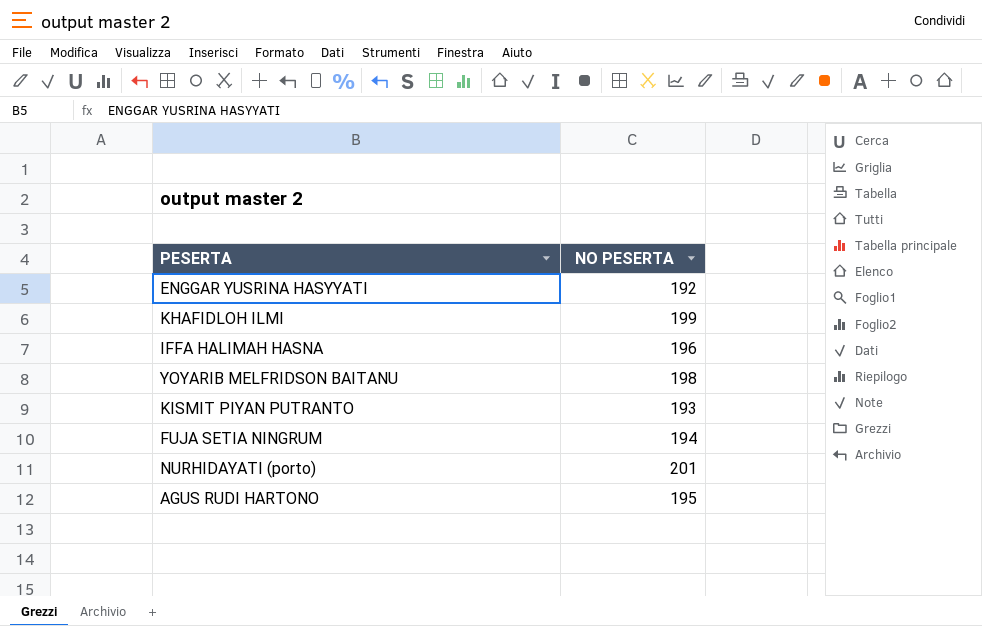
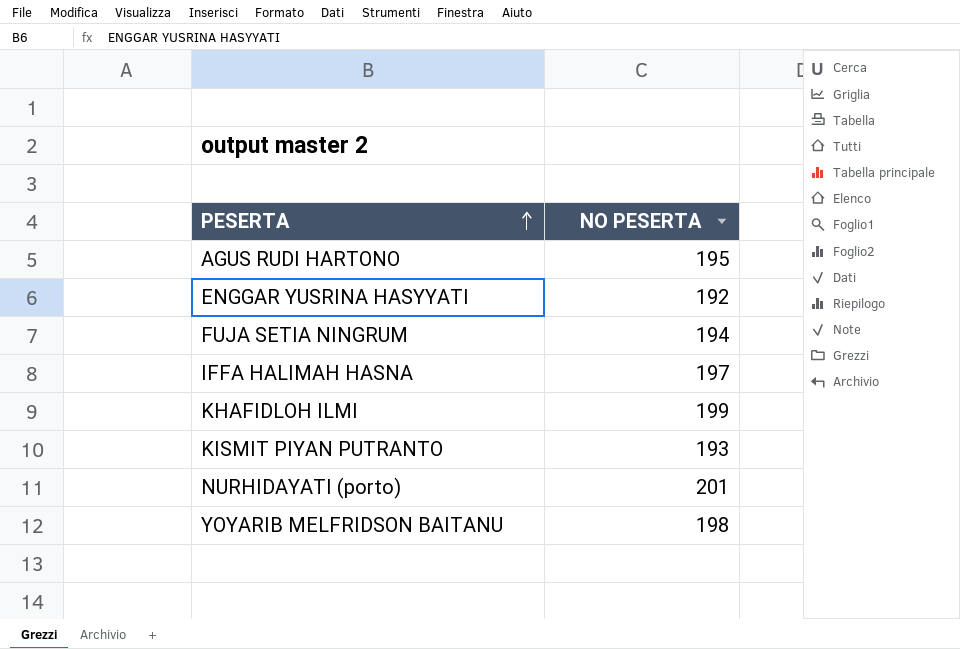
row order: none -> PESERTA ascending
IFFA HALIMAH HASNA | NO PESERTA: 196 -> 197

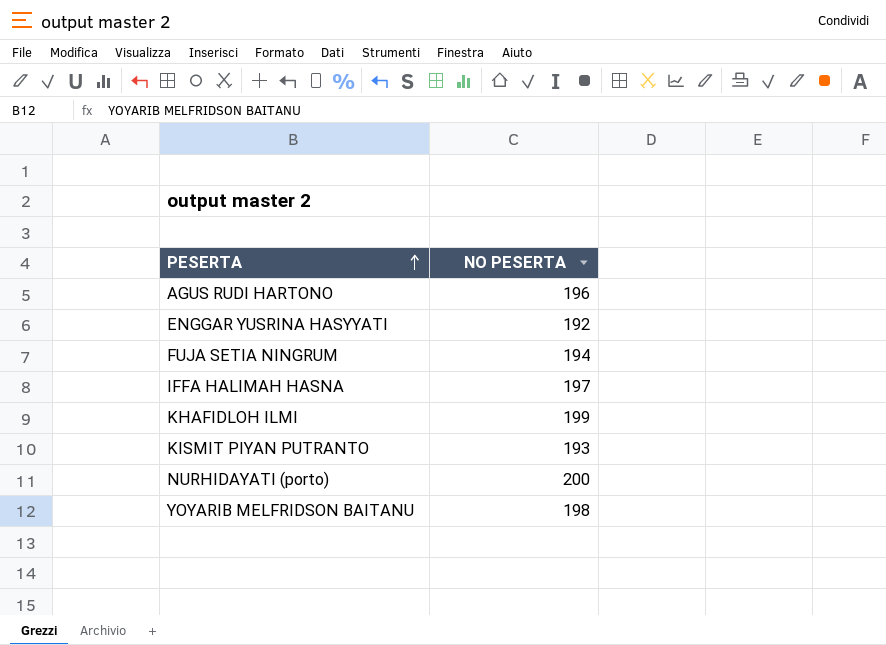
AGUS RUDI HARTONO | NO PESERTA: 195 -> 196
NURHIDAYATI (porto) | NO PESERTA: 201 -> 200

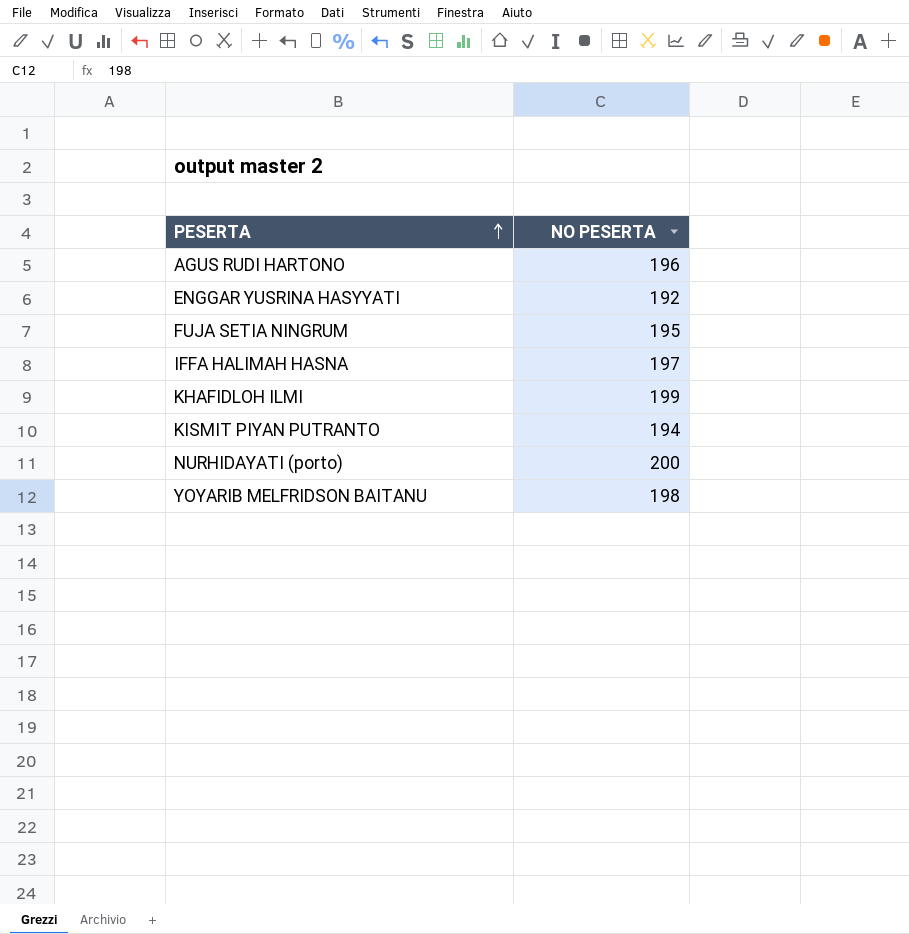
FUJA SETIA NINGRUM | NO PESERTA: 194 -> 195
KISMIT PIYAN PUTRANTO | NO PESERTA: 193 -> 194

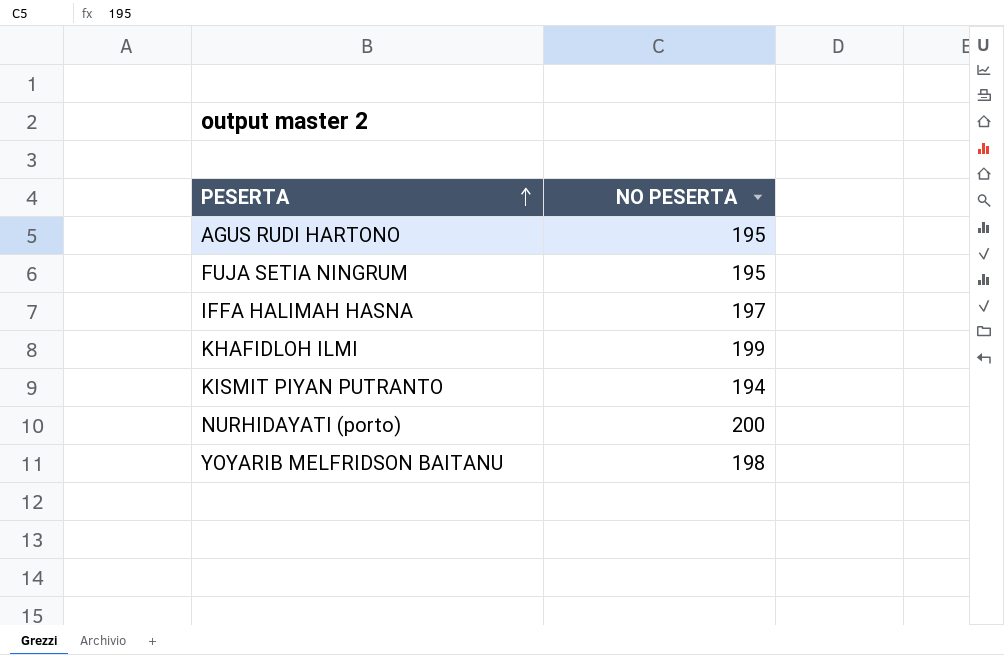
row ENGGAR YUSRINA HASYYATI: 192 -> none
AGUS RUDI HARTONO | NO PESERTA: 196 -> 195

